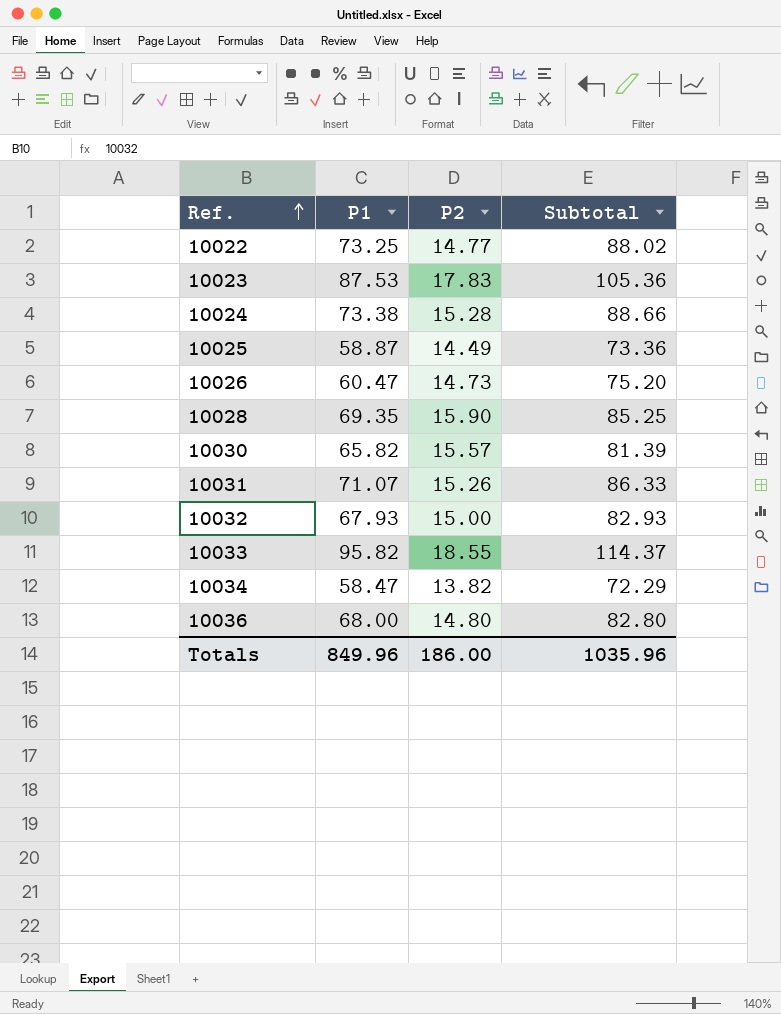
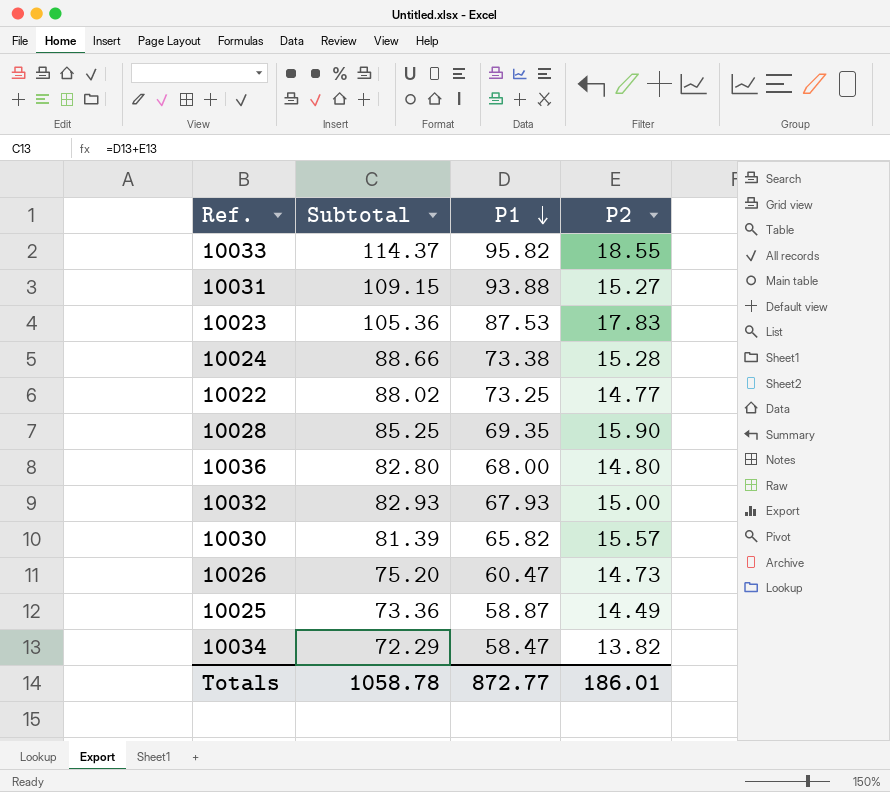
row order: Ref. ascending -> P1 descending
column Subtotal | position: 4 -> 2
10031 | Subtotal: 86.33 -> 109.15
10031 | P1: 71.07 -> 93.88
10031 | P2: 15.26 -> 15.27
Totals | Subtotal: 1035.96 -> 1058.78
Totals | P1: 849.96 -> 872.77
Totals | P2: 186.00 -> 186.01

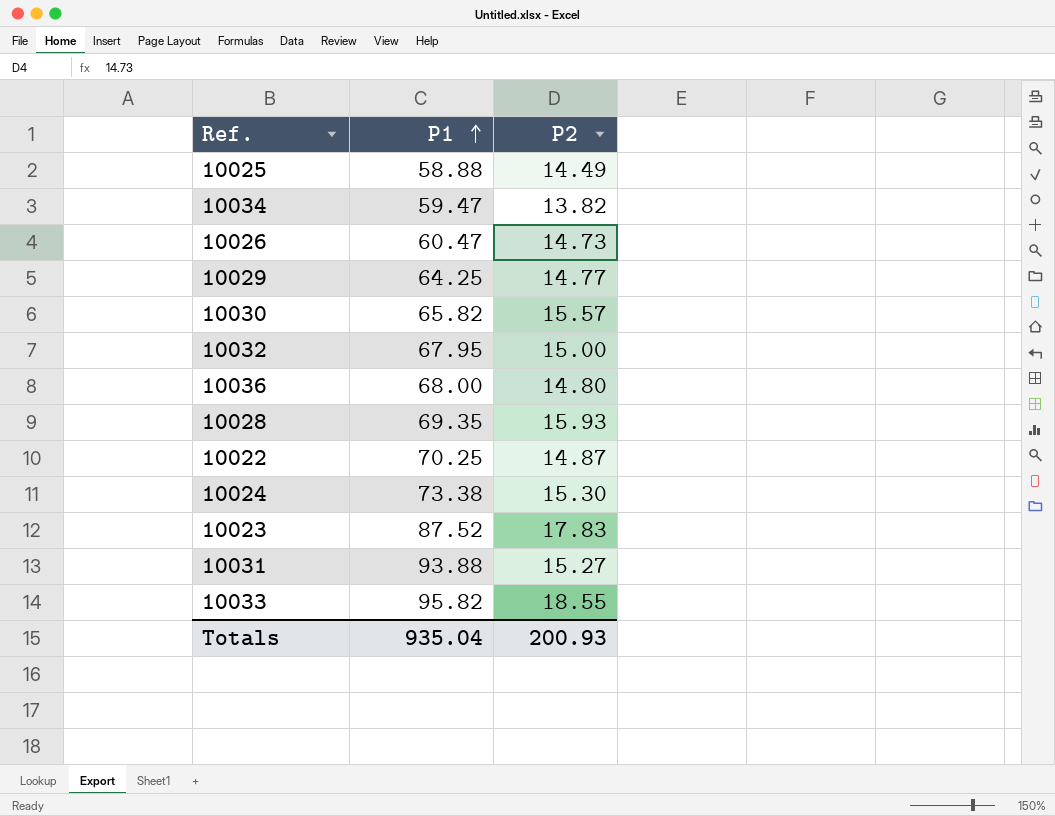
row order: P1 descending -> P1 ascending
column Subtotal | formula: [P1] + [P2] -> none
10025 | P1: 58.87 -> 58.88
10034 | P1: 58.47 -> 59.47
row 10029: none -> 64.25 | 14.77
10032 | P1: 67.93 -> 67.95
10028 | P2: 15.90 -> 15.93
10022 | P1: 73.25 -> 70.25
10022 | P2: 14.77 -> 14.87
10024 | P2: 15.28 -> 15.30
10023 | P1: 87.53 -> 87.52
Totals | P1: 872.77 -> 935.04
Totals | P2: 186.01 -> 200.93

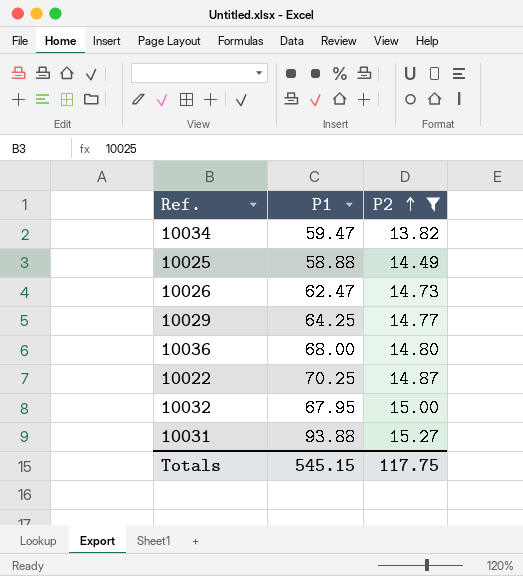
filter: none -> P2 <= 15.27
row order: P1 ascending -> P2 ascending
10026 | P1: 60.47 -> 62.47
Totals | P1: 935.04 -> 545.15
Totals | P2: 200.93 -> 117.75

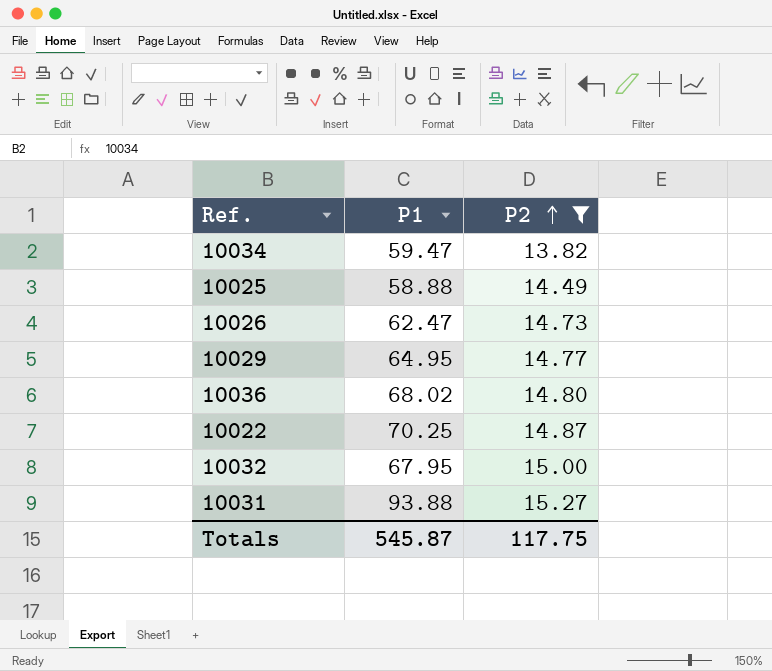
10029 | P1: 64.25 -> 64.95
10036 | P1: 68.00 -> 68.02
Totals | P1: 545.15 -> 545.87

